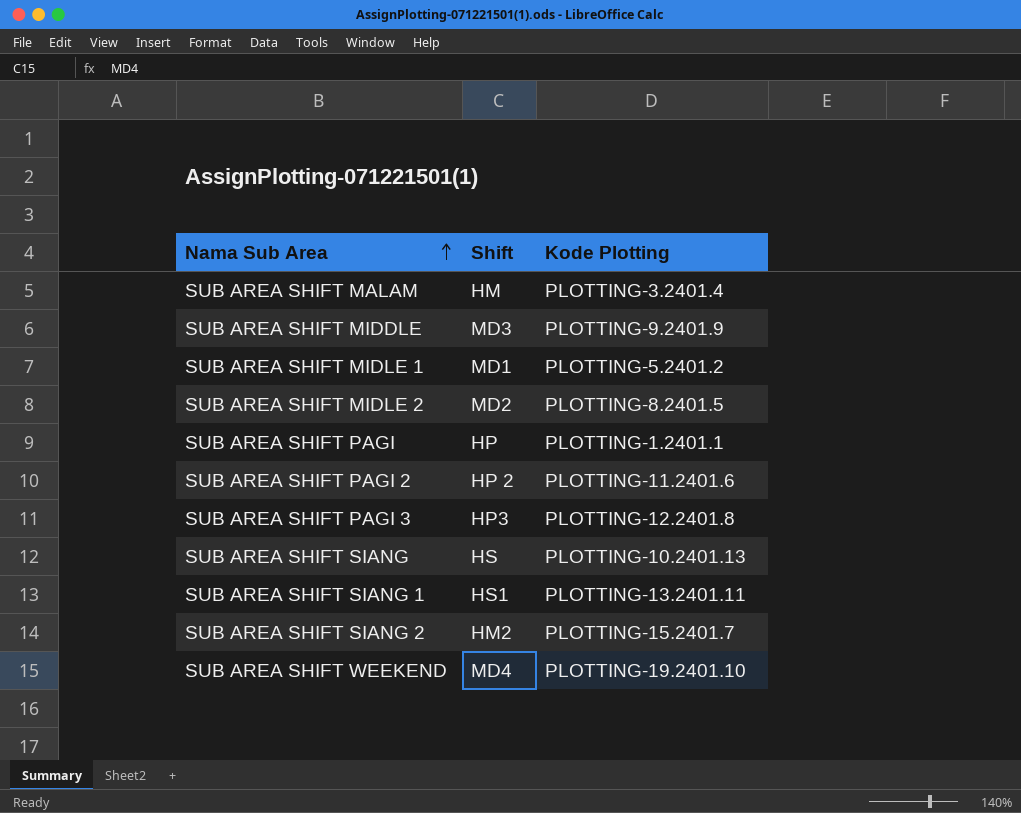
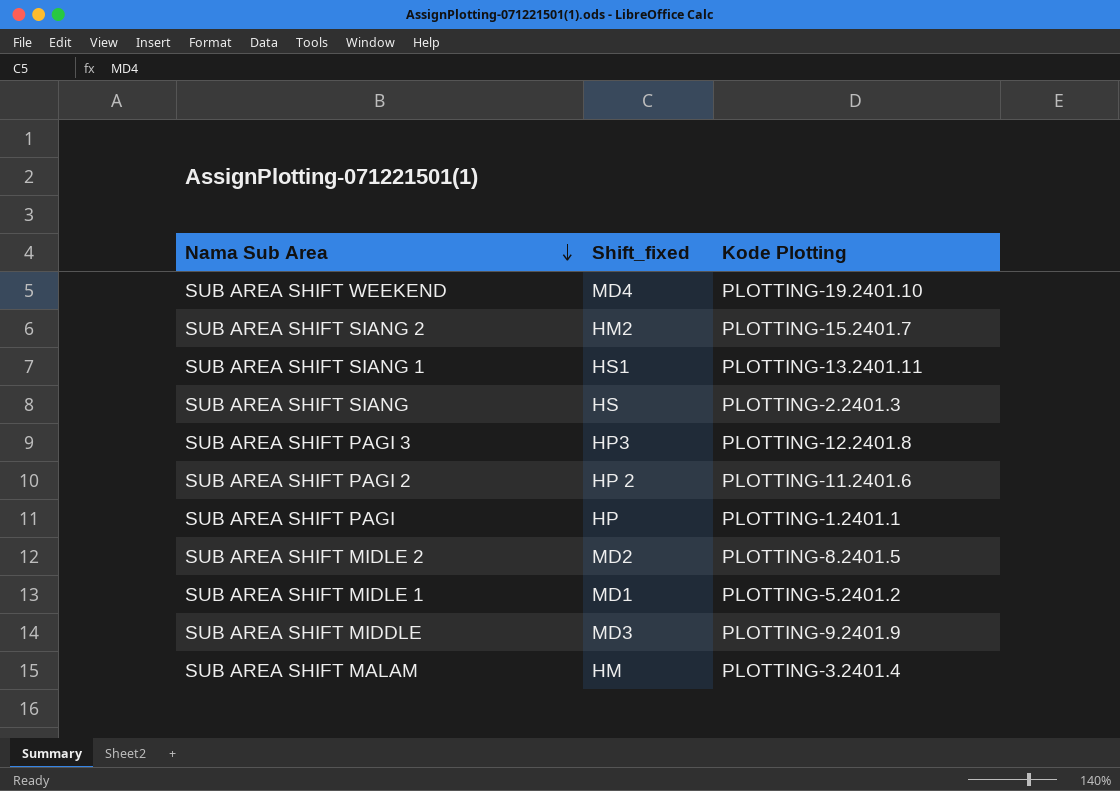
row order: Nama Sub Area ascending -> Nama Sub Area descending
column name: Shift -> Shift_fixed
SUB AREA SHIFT SIANG | Kode Plotting: PLOTTING-10.2401.13 -> PLOTTING-2.2401.3

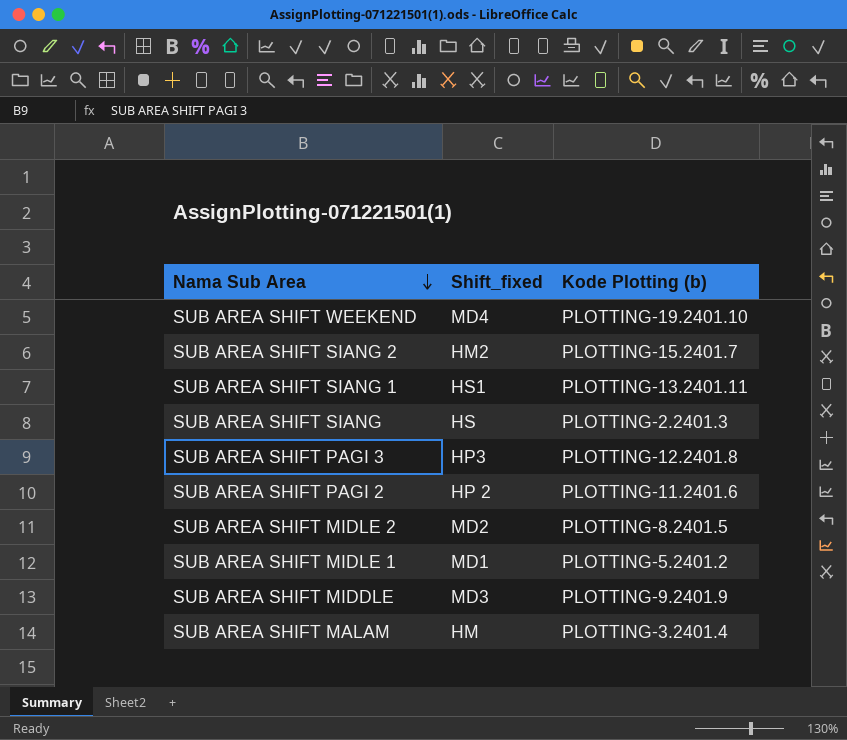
column name: Kode Plotting -> Kode Plotting (b)
row SUB AREA SHIFT PAGI: HP | PLOTTING-1.2401.1 -> none

